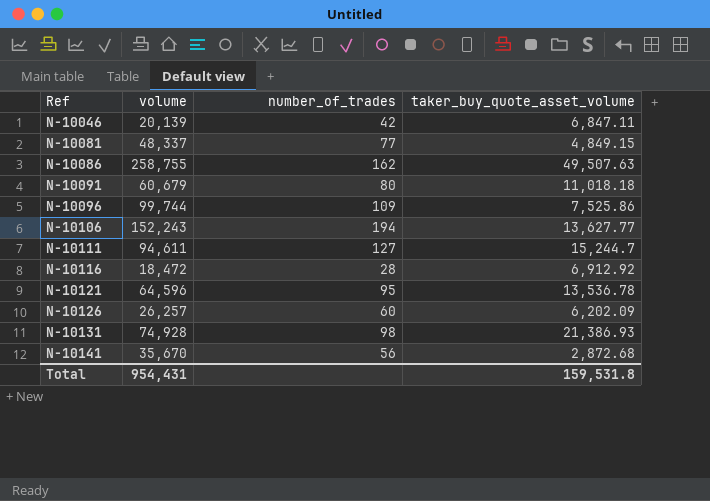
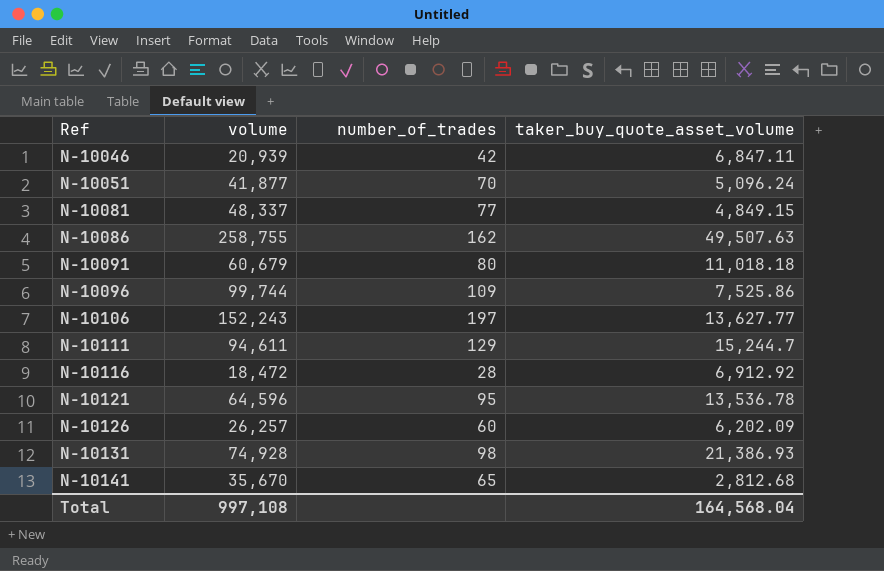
N-10046 | volume: 20,139 -> 20,939
row N-10051: none -> 41,877 | 70 | 5,096.24
N-10106 | number_of_trades: 194 -> 197
N-10111 | number_of_trades: 127 -> 129
N-10141 | number_of_trades: 56 -> 65
N-10141 | taker_buy_quote_asset_volume: 2,872.68 -> 2,812.68
Total | volume: 954,431 -> 997,108
Total | taker_buy_quote_asset_volume: 159,531.8 -> 164,568.04

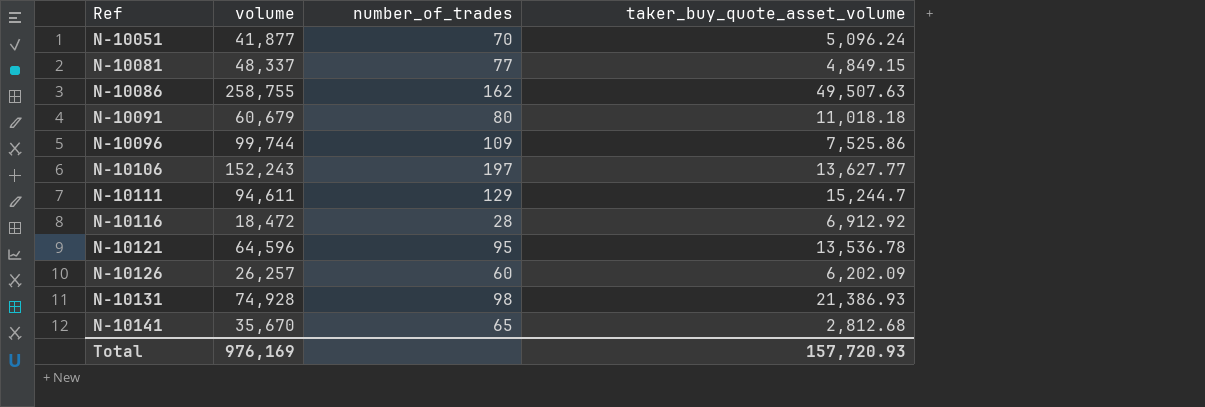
row N-10046: 20,939 | 42 | 6,847.11 -> none
Total | volume: 997,108 -> 976,169
Total | taker_buy_quote_asset_volume: 164,568.04 -> 157,720.93

